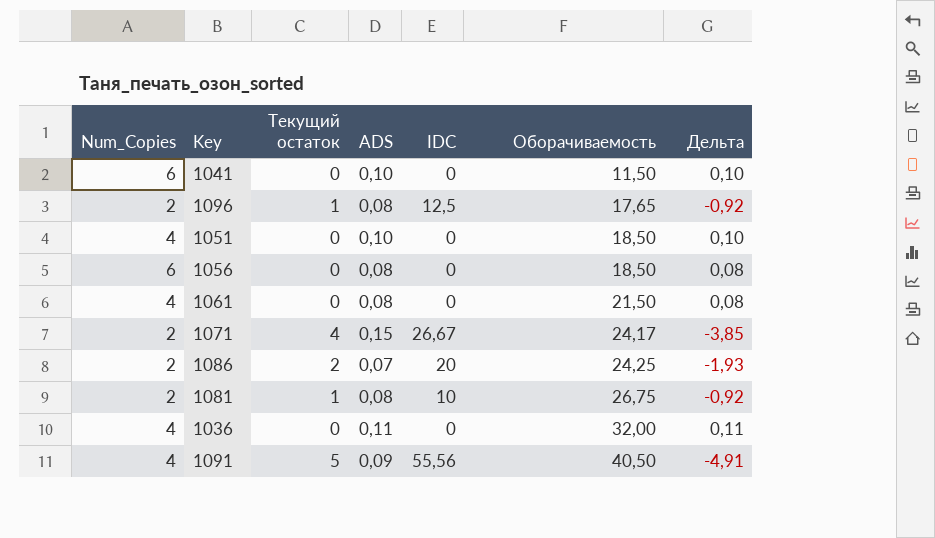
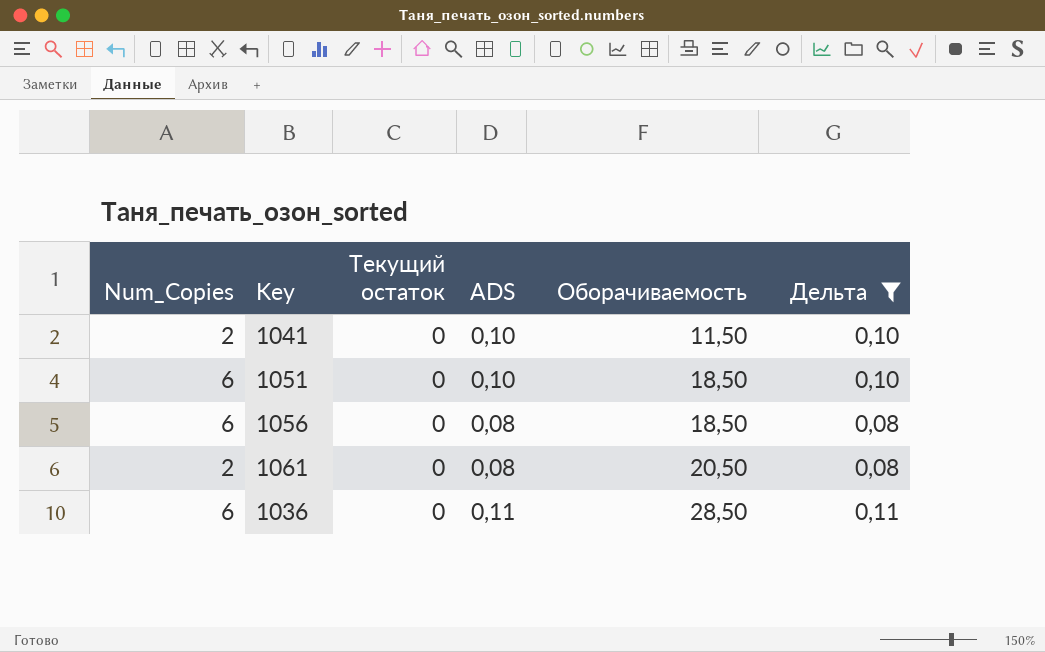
filter: none -> Дельта >= 0,08
column IDC | position: 5 -> none
1041 | Num_Copies: 6 -> 2
1051 | Num_Copies: 4 -> 6
1061 | Num_Copies: 4 -> 2
1061 | Оборачиваемость: 21,50 -> 20,50
1036 | Num_Copies: 4 -> 6
1036 | Оборачиваемость: 32,00 -> 28,50

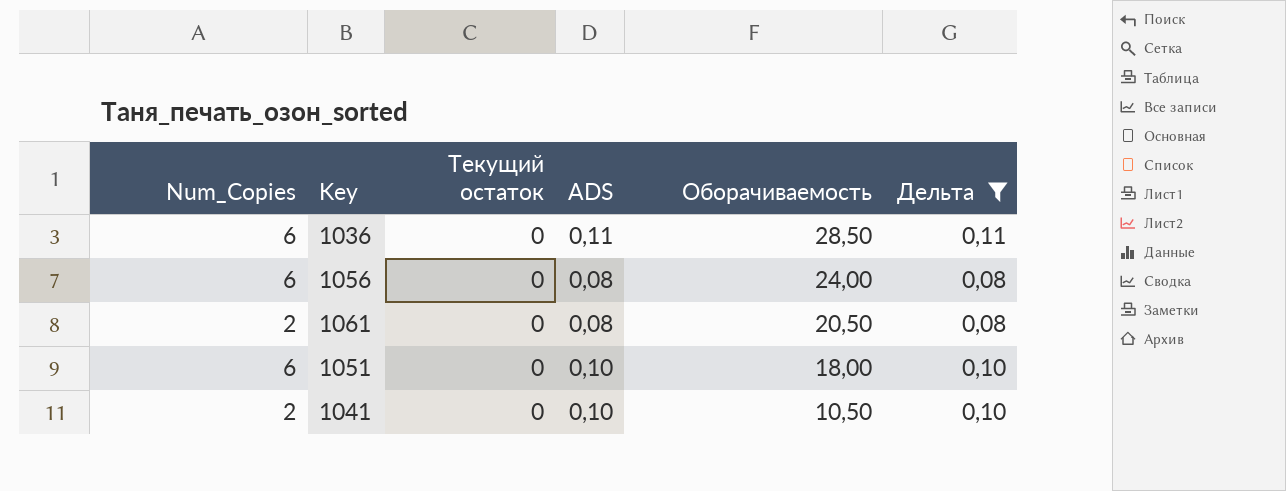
row order: Оборачиваемость ascending -> Оборачиваемость descending
1056 | Оборачиваемость: 18,50 -> 24,00
1051 | Оборачиваемость: 18,50 -> 18,00
1041 | Оборачиваемость: 11,50 -> 10,50

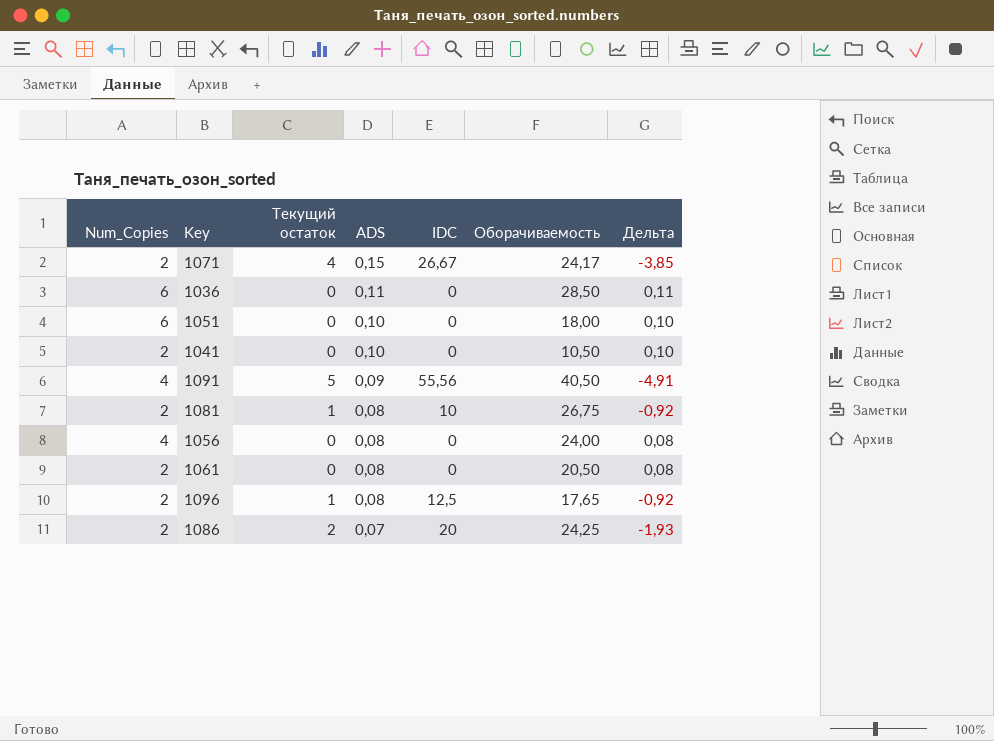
filter: Дельта >= 0,08 -> none
row order: Оборачиваемость descending -> ADS descending
column IDC | position: none -> 5
1056 | Num_Copies: 6 -> 4

